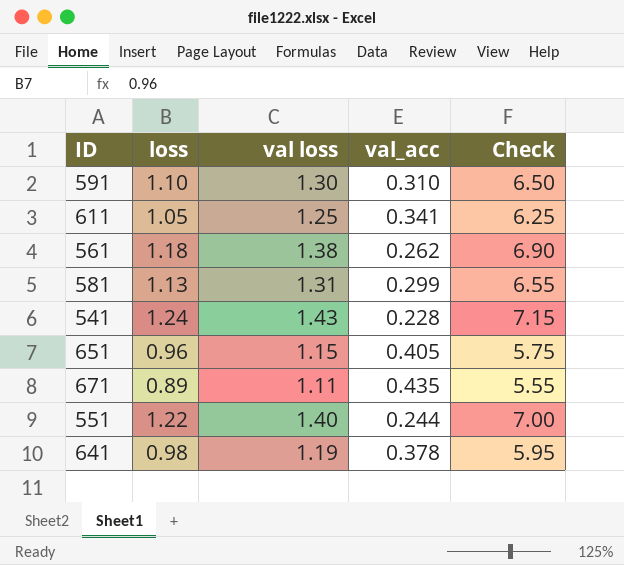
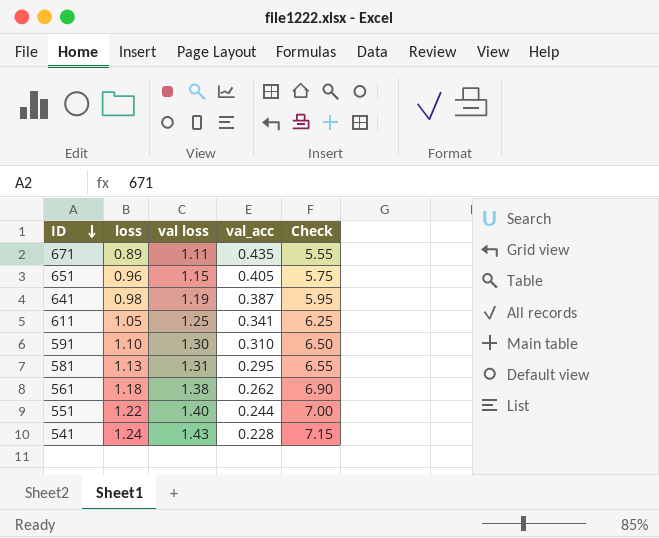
row order: none -> ID descending
641 | val_acc: 0.378 -> 0.387
581 | val_acc: 0.299 -> 0.295

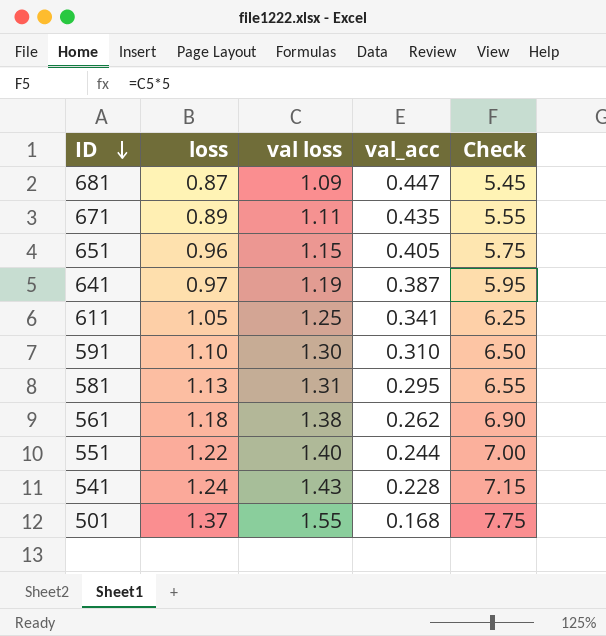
row 681: none -> 0.87 | 1.09 | 0.447 | 5.45
641 | loss: 0.98 -> 0.97
row 501: none -> 1.37 | 1.55 | 0.168 | 7.75

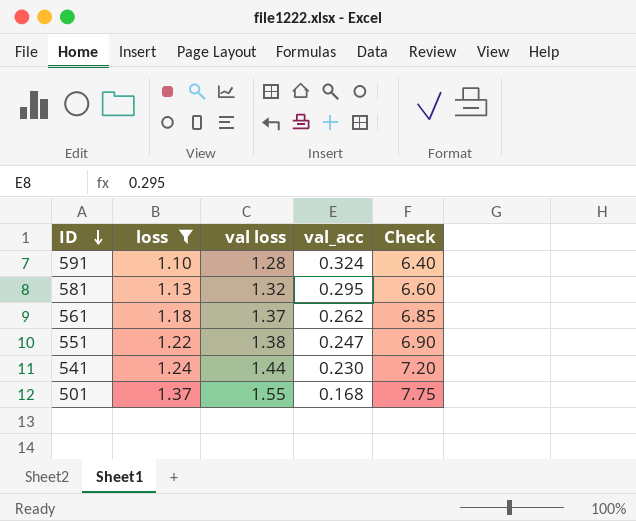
filter: none -> loss >= 1.10
591 | val loss: 1.30 -> 1.28
591 | val_acc: 0.310 -> 0.324
591 | Check: 6.50 -> 6.40
581 | val loss: 1.31 -> 1.32
581 | Check: 6.55 -> 6.60
561 | val loss: 1.38 -> 1.37
561 | Check: 6.90 -> 6.85
551 | val loss: 1.40 -> 1.38
551 | val_acc: 0.244 -> 0.247
551 | Check: 7.00 -> 6.90
541 | val loss: 1.43 -> 1.44
541 | val_acc: 0.228 -> 0.230
541 | Check: 7.15 -> 7.20

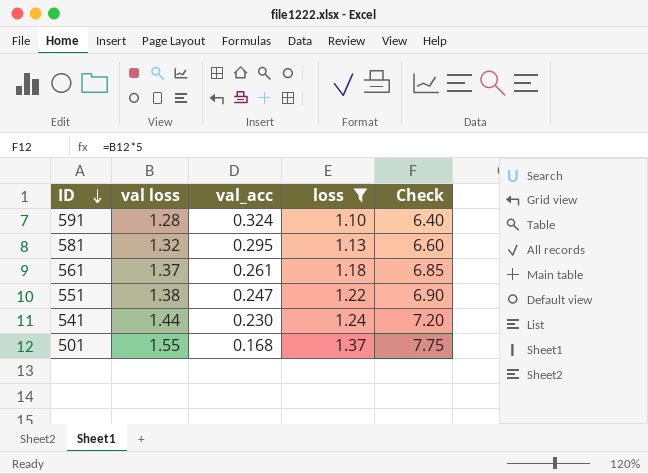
column loss | position: 2 -> 4
561 | val_acc: 0.262 -> 0.261

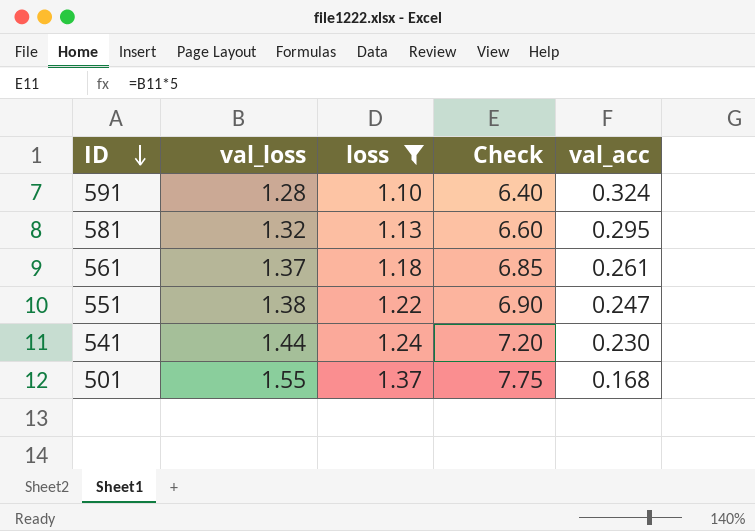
column name: val loss -> val_loss
column val_acc | position: 3 -> 5

